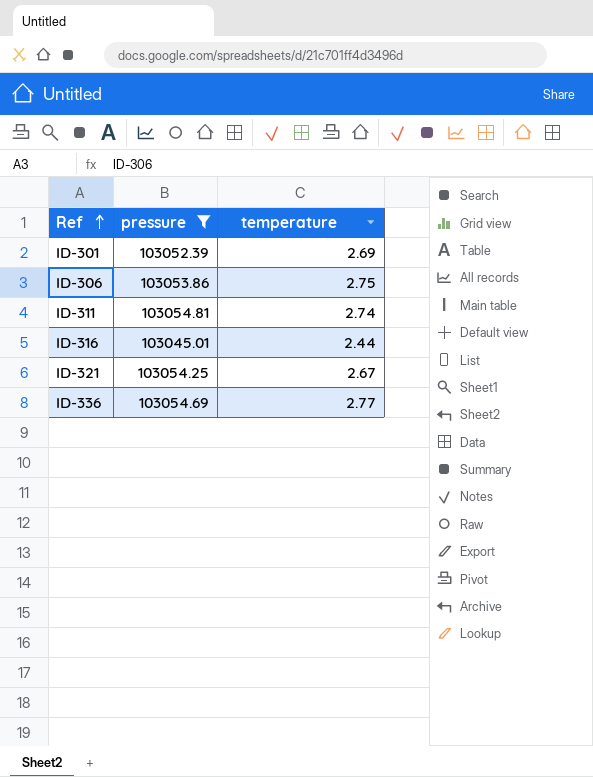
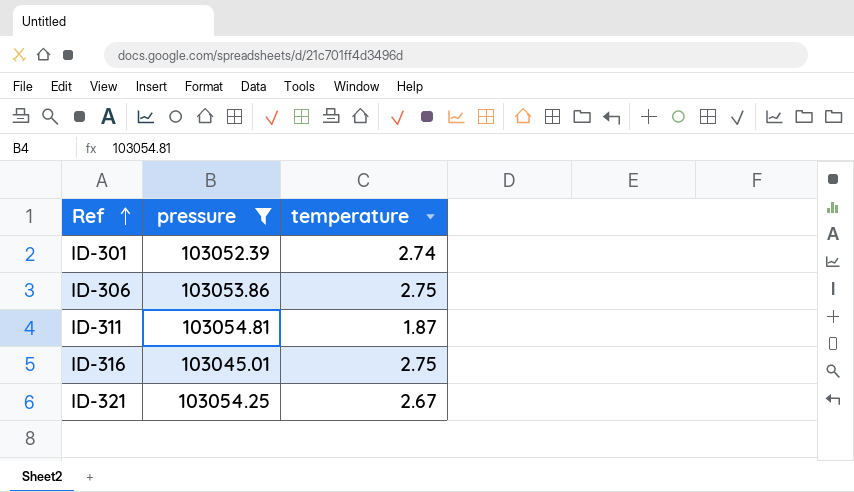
row ID-336: 103054.69 | 2.77 -> none
ID-301 | temperature: 2.69 -> 2.74
ID-311 | temperature: 2.74 -> 1.87
ID-316 | temperature: 2.44 -> 2.75

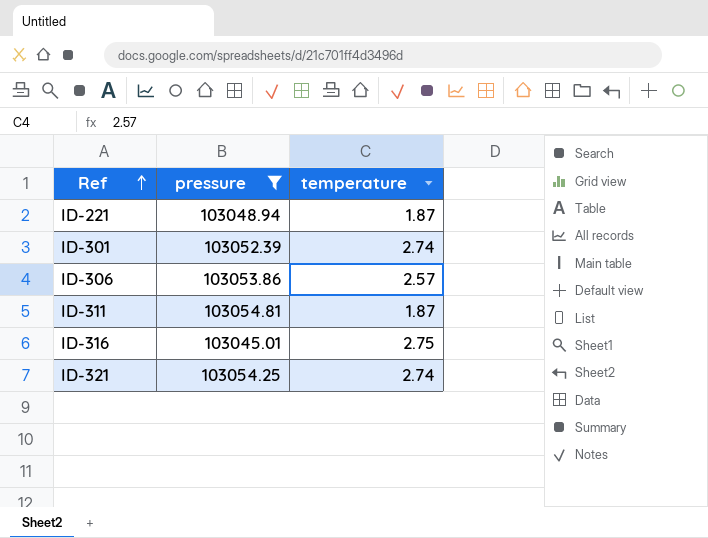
row ID-221: none -> 103048.94 | 1.87
ID-306 | temperature: 2.75 -> 2.57
ID-321 | temperature: 2.67 -> 2.74

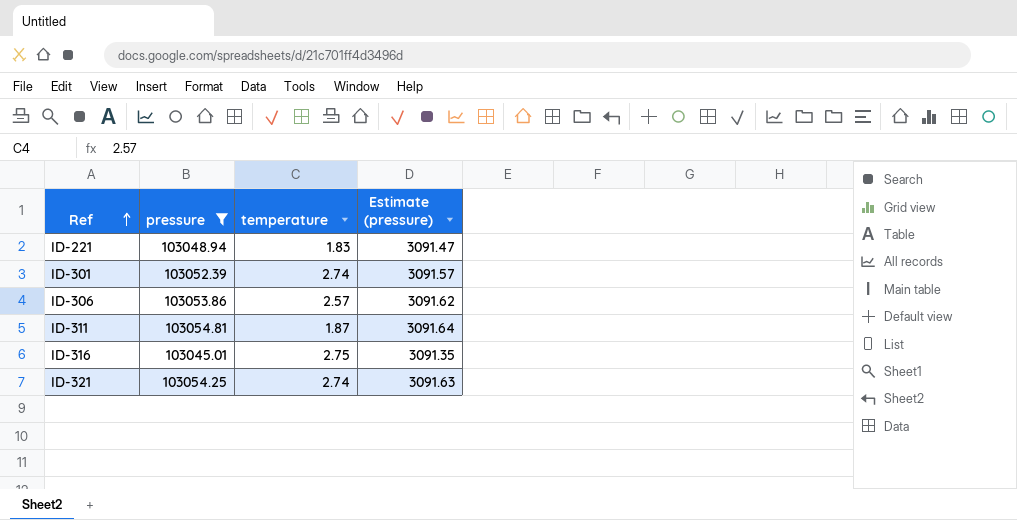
column Estimate (pressure) | formula: none -> [pressure] * 0.03
ID-221 | temperature: 1.87 -> 1.83

